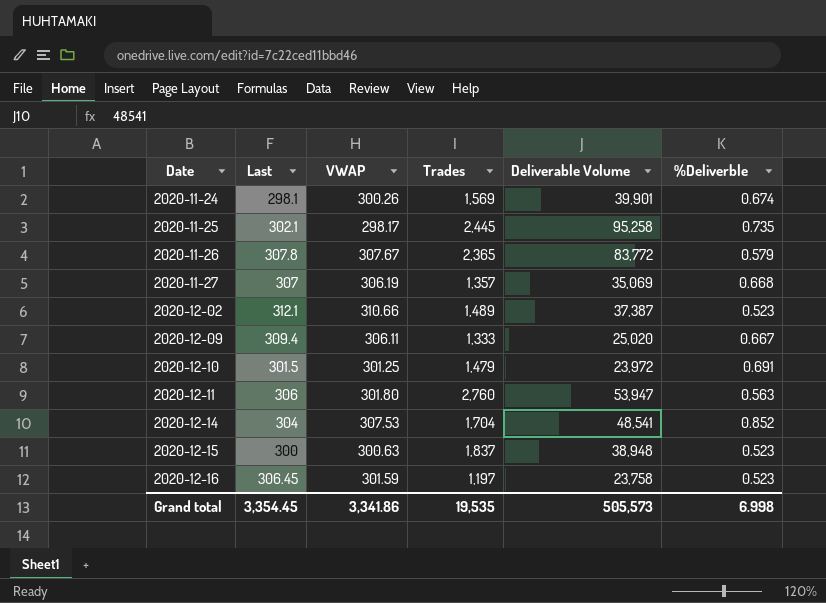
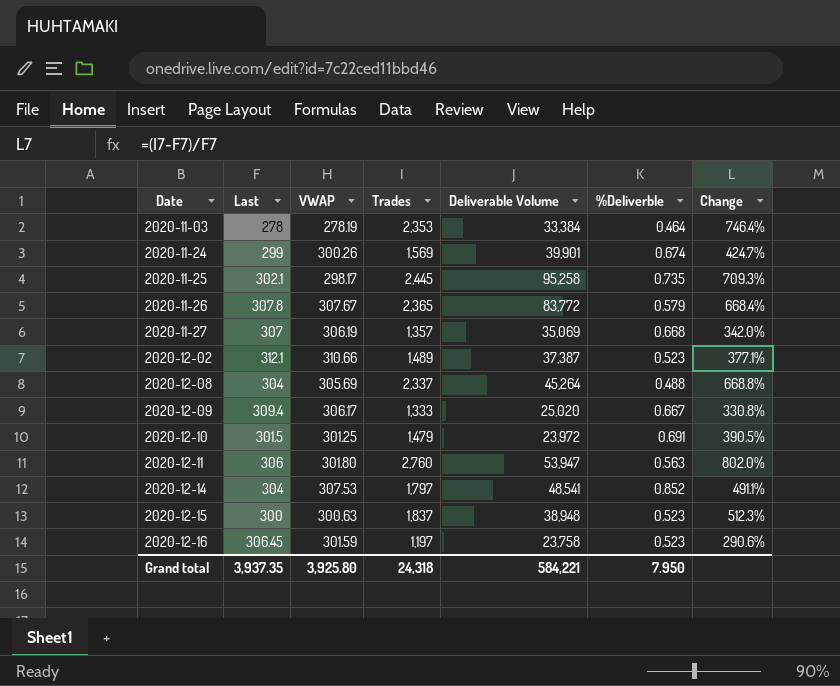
column Change | formula: none -> ([Trades] - [Last]) / [Last]
row 2020-11-03: none -> 278 | 278.19 | 2,353 | 33,384 | 0.464 | 746.4%
2020-11-24 | Last: 298.1 -> 299
row 2020-12-08: none -> 304 | 305.69 | 2,337 | 45,264 | 0.488 | 668.8%
2020-12-09 | VWAP: 306.11 -> 306.17
2020-12-14 | Trades: 1,704 -> 1,797
Grand total | Last: 3,354.45 -> 3,937.35
Grand total | VWAP: 3,341.86 -> 3,925.80
Grand total | Trades: 19,535 -> 24,318
Grand total | Deliverable Volume: 505,573 -> 584,221
Grand total | %Deliverble: 6.998 -> 7.950

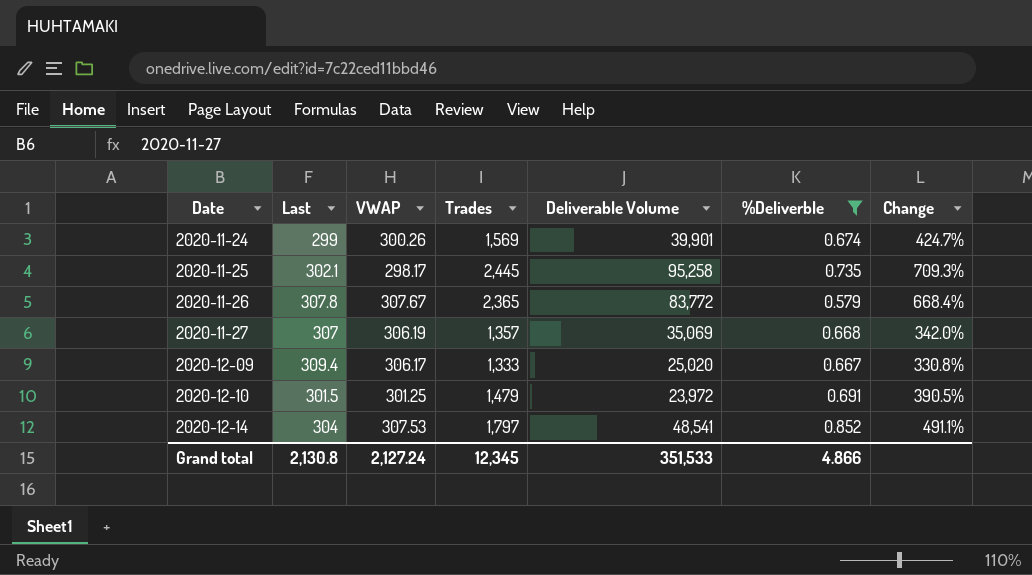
filter: none -> %Deliverble >= 0.579
Grand total | Last: 3,937.35 -> 2,130.8
Grand total | VWAP: 3,925.80 -> 2,127.24
Grand total | Trades: 24,318 -> 12,345
Grand total | Deliverable Volume: 584,221 -> 351,533
Grand total | %Deliverble: 7.950 -> 4.866

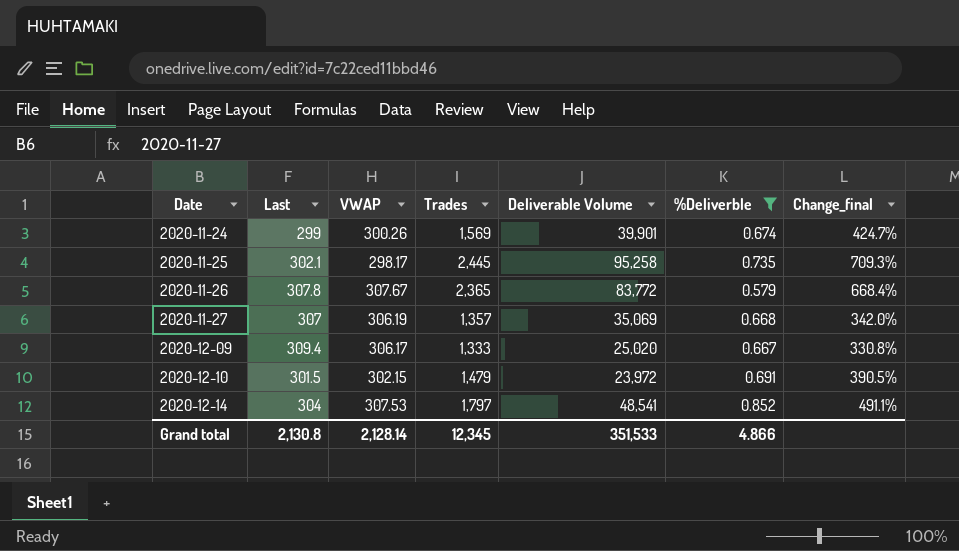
column name: Change -> Change_final
2020-12-10 | VWAP: 301.25 -> 302.15
Grand total | VWAP: 2,127.24 -> 2,128.14

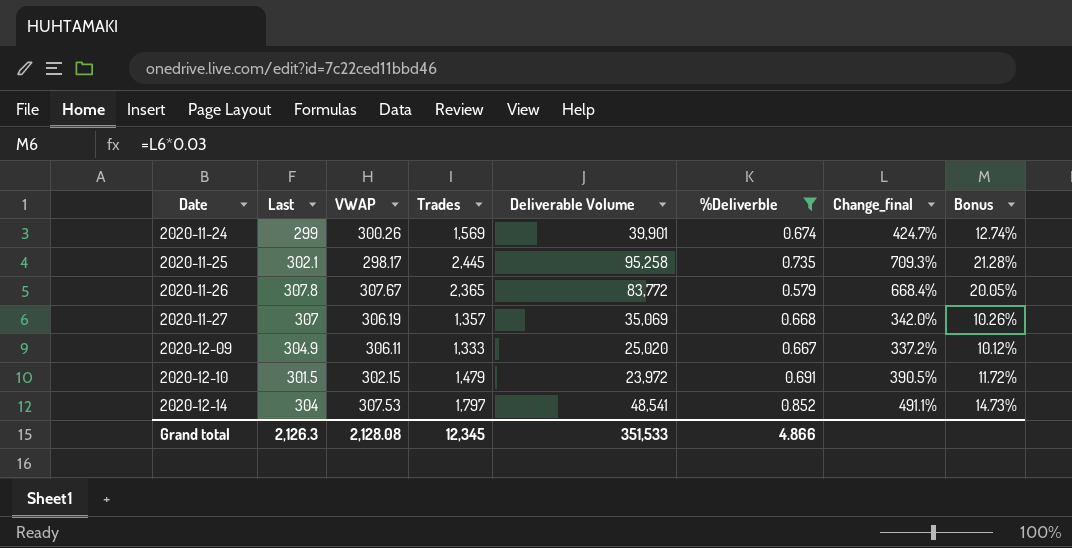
column Bonus | formula: none -> [Change_final] * 0.03
2020-12-09 | Last: 309.4 -> 304.9
2020-12-09 | VWAP: 306.17 -> 306.11
2020-12-09 | Change_final: 330.8% -> 337.2%
Grand total | Last: 2,130.8 -> 2,126.3
Grand total | VWAP: 2,128.14 -> 2,128.08

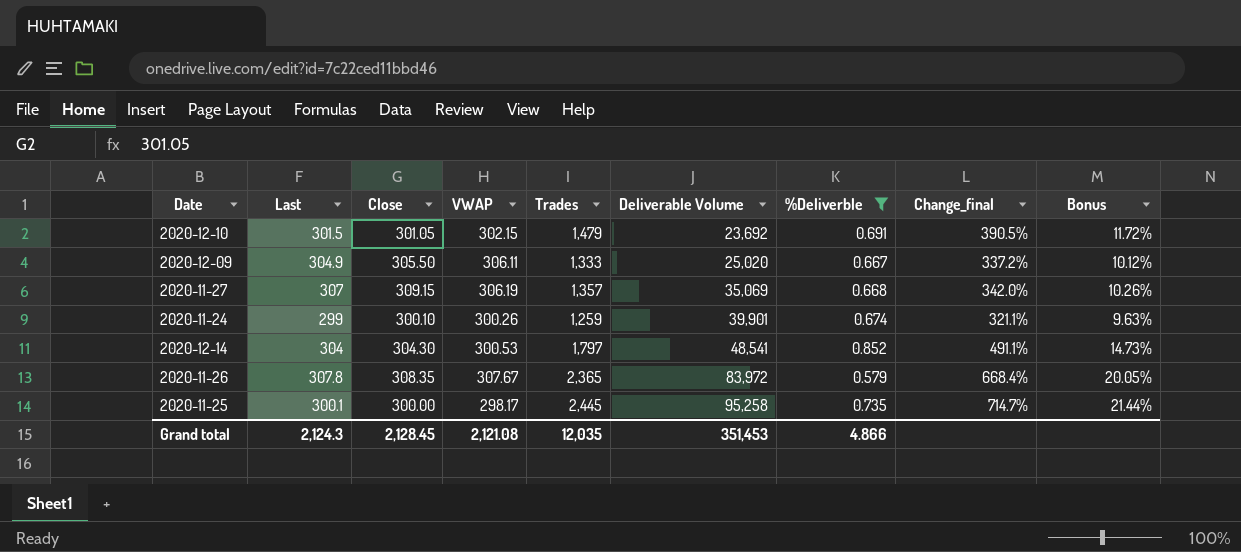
row order: Date ascending -> Deliverable Volume ascending
column Close | position: none -> 3
2020-12-10 | Deliverable Volume: 23,972 -> 23,692
2020-11-24 | Trades: 1,569 -> 1,259
2020-11-24 | Change_final: 424.7% -> 321.1%
2020-11-24 | Bonus: 12.74% -> 9.63%
2020-12-14 | VWAP: 307.53 -> 300.53
2020-11-26 | Deliverable Volume: 83,772 -> 83,972
2020-11-25 | Last: 302.1 -> 300.1
2020-11-25 | Change_final: 709.3% -> 714.7%
2020-11-25 | Bonus: 21.28% -> 21.44%
Grand total | Last: 2,126.3 -> 2,124.3
Grand total | VWAP: 2,128.08 -> 2,121.08
Grand total | Trades: 12,345 -> 12,035
Grand total | Deliverable Volume: 351,533 -> 351,453

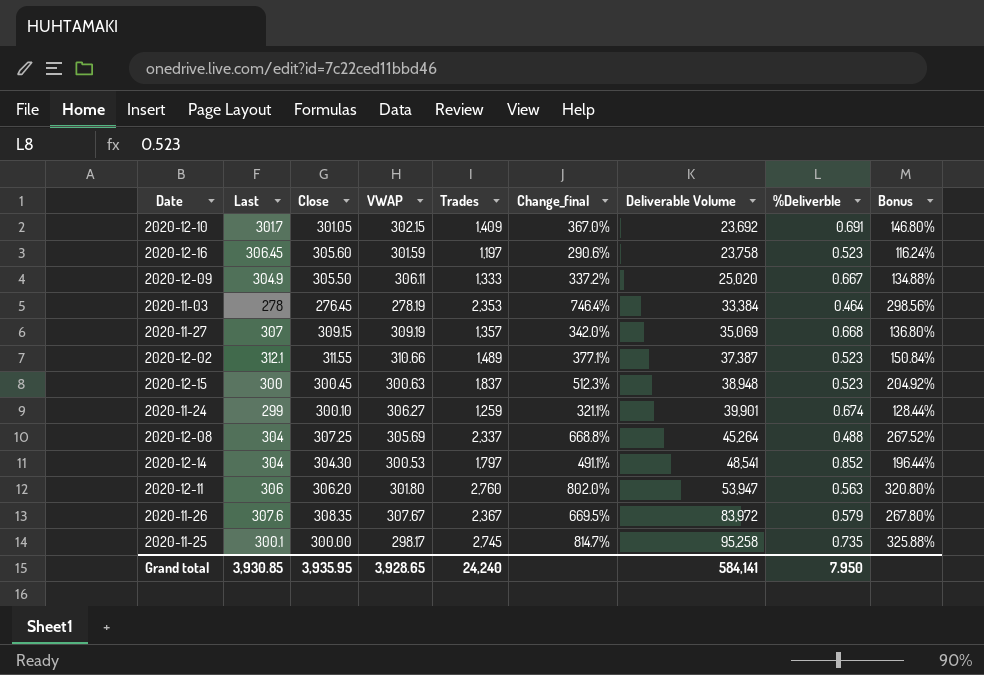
filter: %Deliverble >= 0.579 -> none
column Change_final | position: 8 -> 6
column Bonus | formula: [Change_final] * 0.03 -> [Change_final] * 0.4
2020-12-10 | Last: 301.5 -> 301.7
2020-12-10 | Trades: 1,479 -> 1,409
2020-12-10 | Change_final: 390.5% -> 367.0%
2020-11-27 | VWAP: 306.19 -> 309.19
2020-11-24 | VWAP: 300.26 -> 306.27
2020-11-26 | Last: 307.8 -> 307.6
2020-11-26 | Trades: 2,365 -> 2,367
2020-11-26 | Change_final: 668.4% -> 669.5%
2020-11-25 | Trades: 2,445 -> 2,745
2020-11-25 | Change_final: 714.7% -> 814.7%
Grand total | Last: 2,124.3 -> 3,930.85
Grand total | Close: 2,128.45 -> 3,935.95
Grand total | VWAP: 2,121.08 -> 3,928.65
Grand total | Trades: 12,035 -> 24,240
Grand total | Deliverable Volume: 351,453 -> 584,141
Grand total | %Deliverble: 4.866 -> 7.950

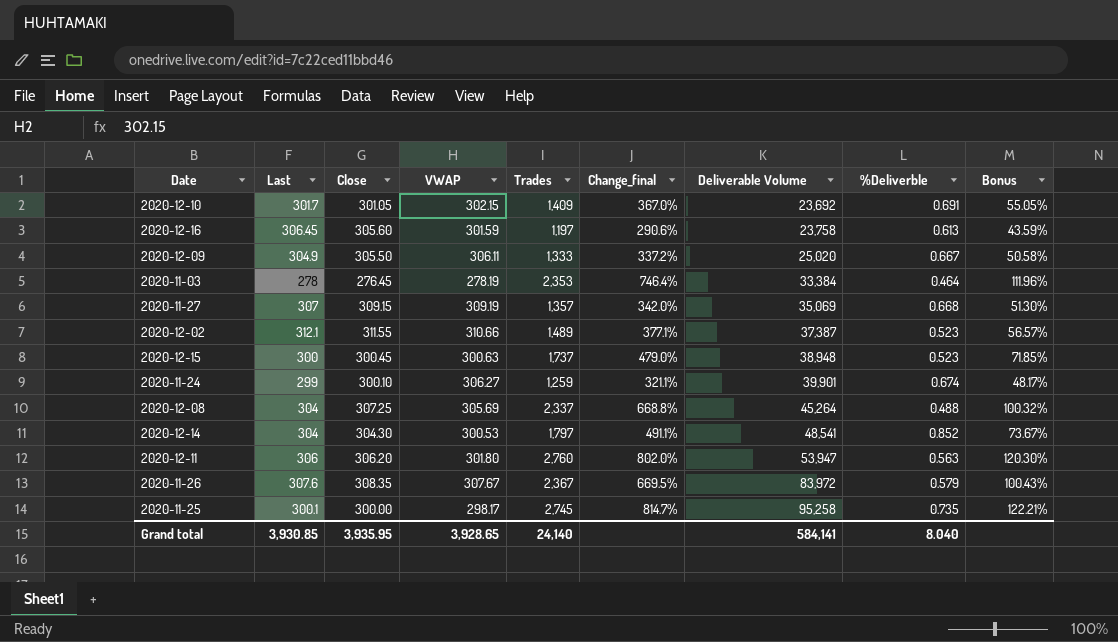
column Bonus | formula: [Change_final] * 0.4 -> [Change_final] * 0.15
2020-12-16 | %Deliverble: 0.523 -> 0.613
2020-12-15 | Trades: 1,837 -> 1,737
2020-12-15 | Change_final: 512.3% -> 479.0%
Grand total | Trades: 24,240 -> 24,140
Grand total | %Deliverble: 7.950 -> 8.040

